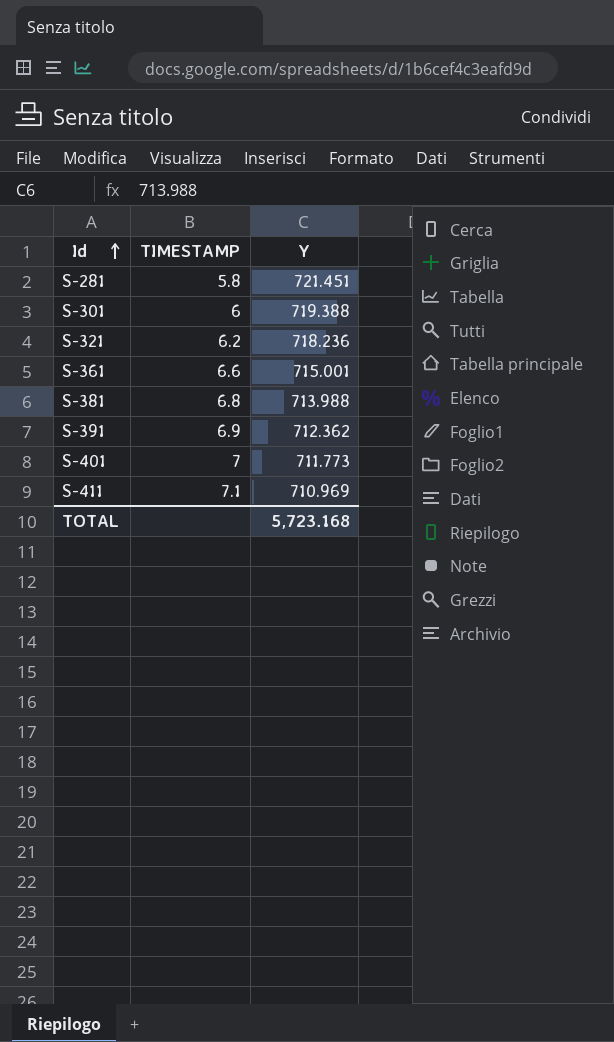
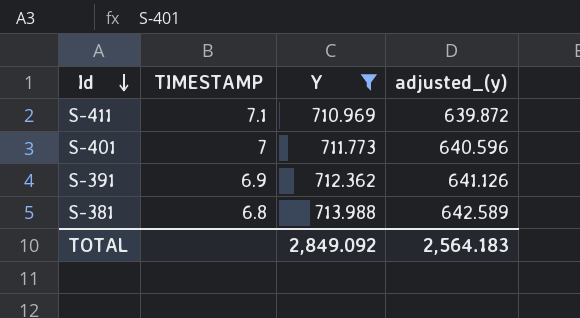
filter: none -> Y <= 713.988
row order: Id ascending -> Id descending
column adjusted_(y) | formula: none -> [Y] * 0.9
TOTAL | Y: 5,723.168 -> 2,849.092

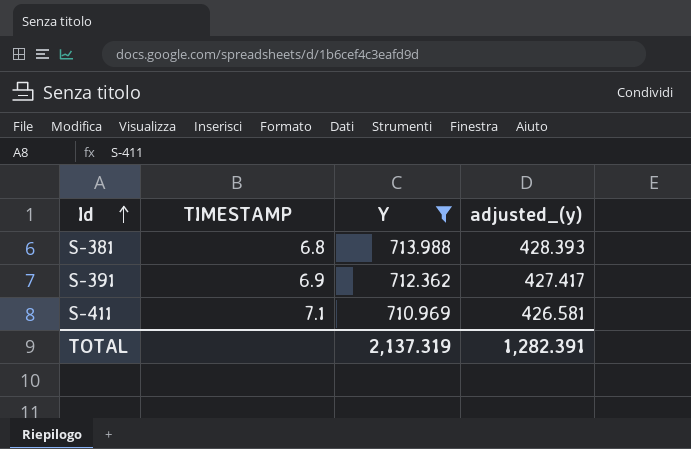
row order: Id descending -> Id ascending
column adjusted_(y) | formula: [Y] * 0.9 -> [Y] * 0.6
row S-401: 7 | 711.773 | 640.596 -> none
TOTAL | Y: 2,849.092 -> 2,137.319
TOTAL | adjusted_(y): 2,564.183 -> 1,282.391

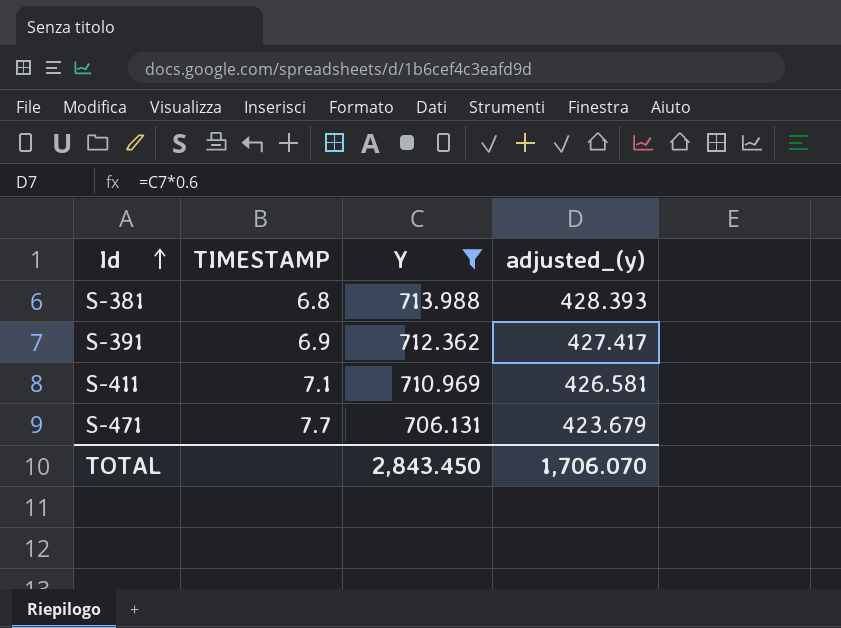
row S-471: none -> 7.7 | 706.131 | 423.679
TOTAL | Y: 2,137.319 -> 2,843.450
TOTAL | adjusted_(y): 1,282.391 -> 1,706.070

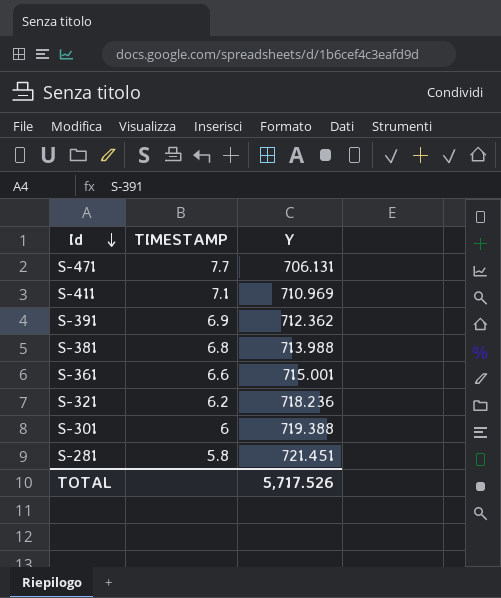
filter: Y <= 713.988 -> none
row order: Id ascending -> Id descending
column adjusted_(y) | formula: [Y] * 0.6 -> none
TOTAL | Y: 2,843.450 -> 5,717.526

